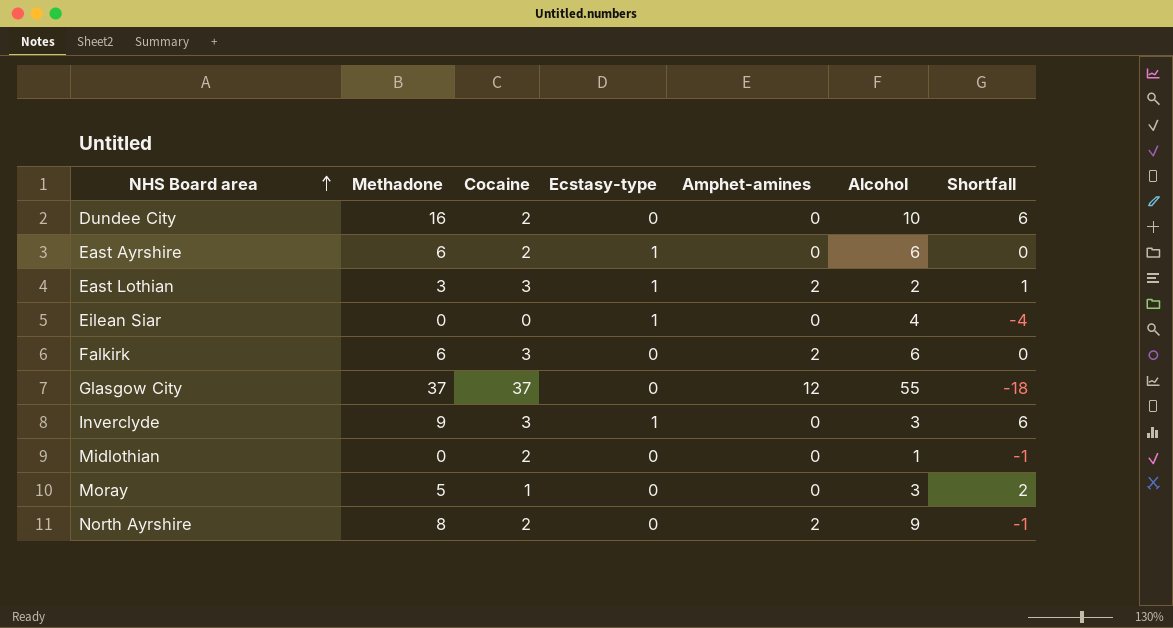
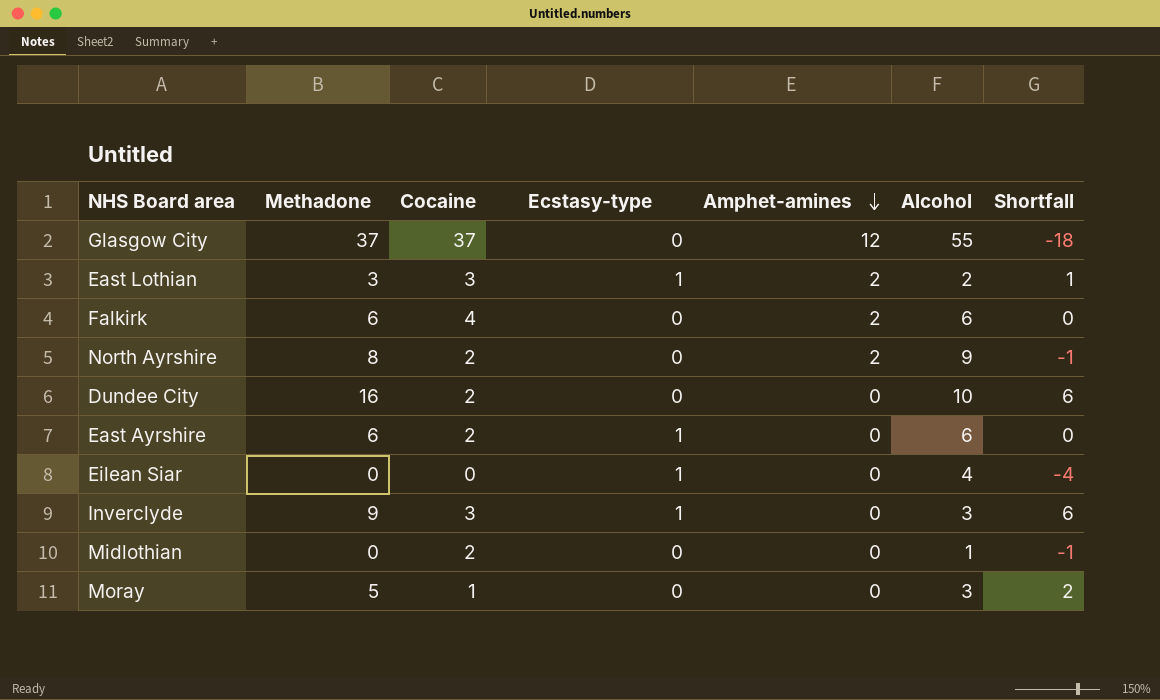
row order: NHS Board area ascending -> Amphet-amines descending
Falkirk | Cocaine: 3 -> 4

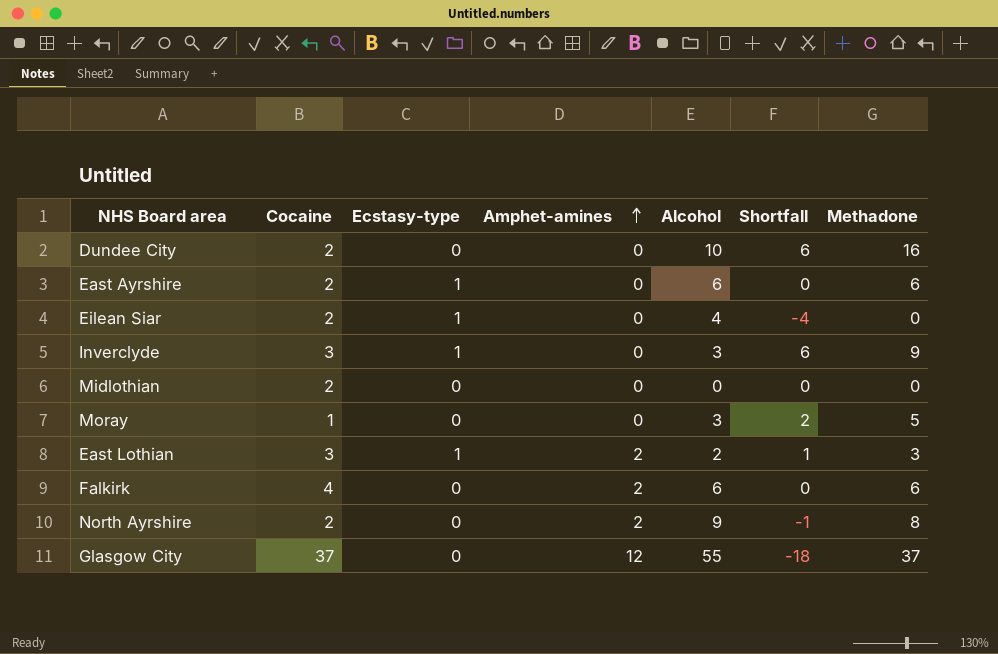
row order: Amphet-amines descending -> Amphet-amines ascending
column Methadone | position: 2 -> 7
Eilean Siar | Cocaine: 0 -> 2
Midlothian | Alcohol: 1 -> 0
Midlothian | Shortfall: -1 -> 0

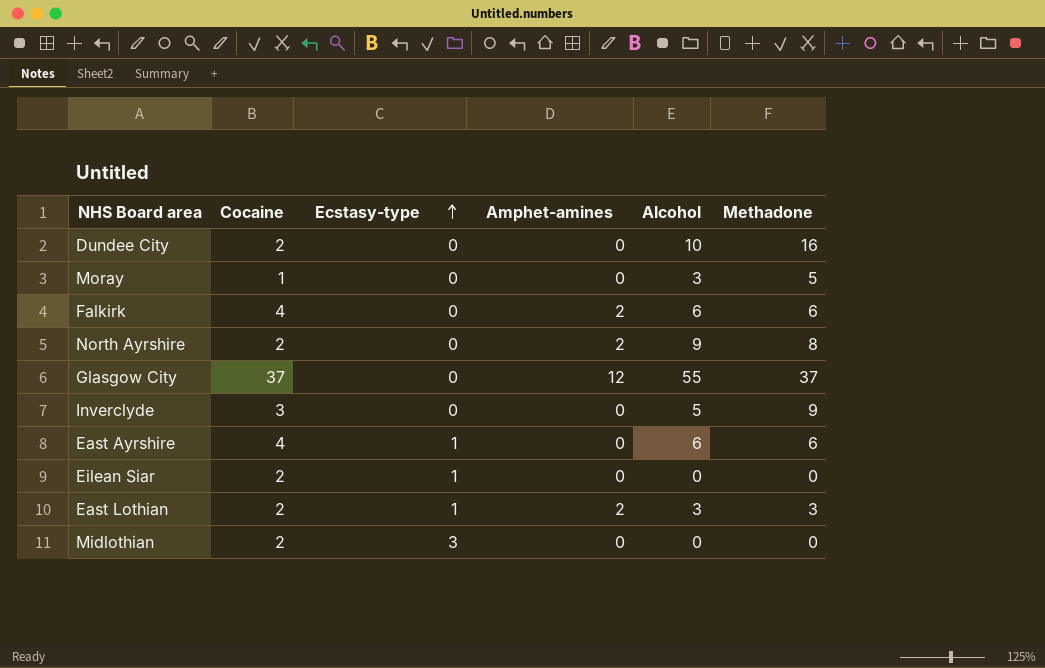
row order: Amphet-amines ascending -> Ecstasy-type ascending
column Shortfall | formula: [Methadone] - [Alcohol] -> none
Inverclyde | Ecstasy-type: 1 -> 0
Inverclyde | Alcohol: 3 -> 5
East Ayrshire | Cocaine: 2 -> 4
Eilean Siar | Alcohol: 4 -> 0
East Lothian | Cocaine: 3 -> 2
East Lothian | Alcohol: 2 -> 3
Midlothian | Ecstasy-type: 0 -> 3

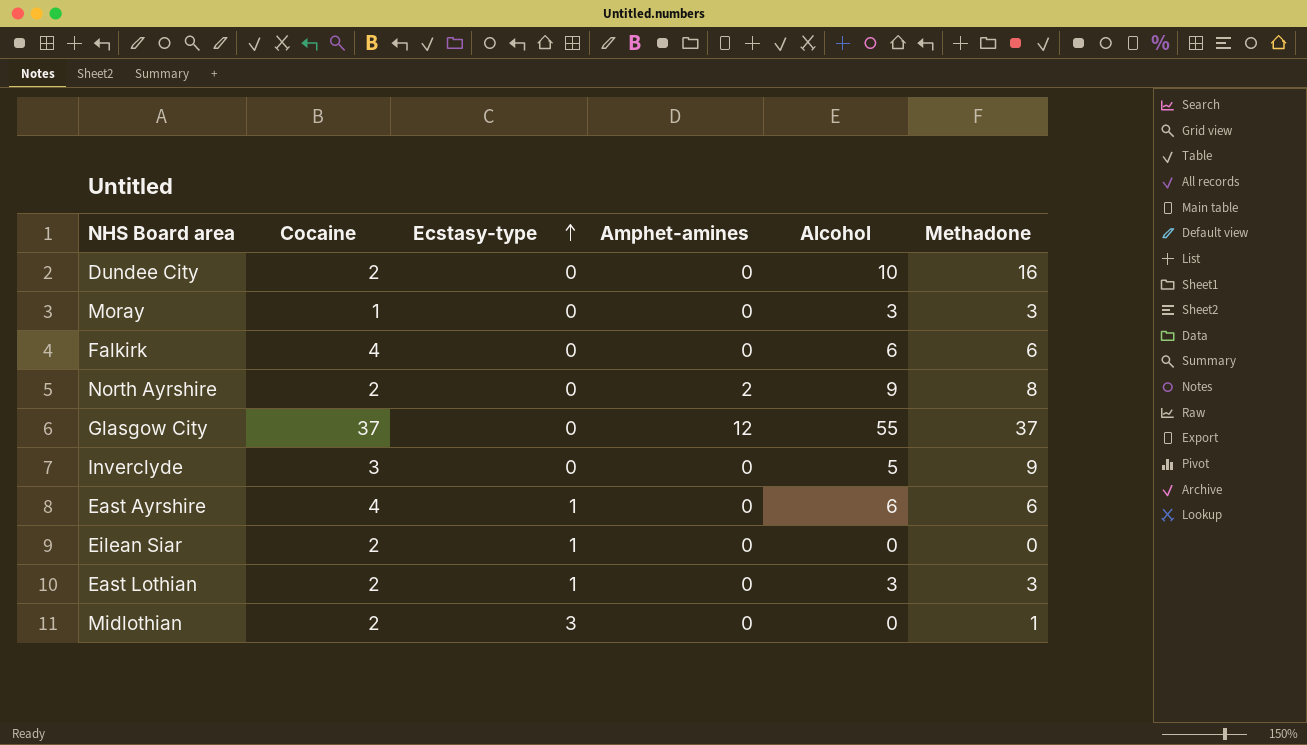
Moray | Methadone: 5 -> 3
Falkirk | Amphet-amines: 2 -> 0
East Lothian | Amphet-amines: 2 -> 0
Midlothian | Methadone: 0 -> 1

